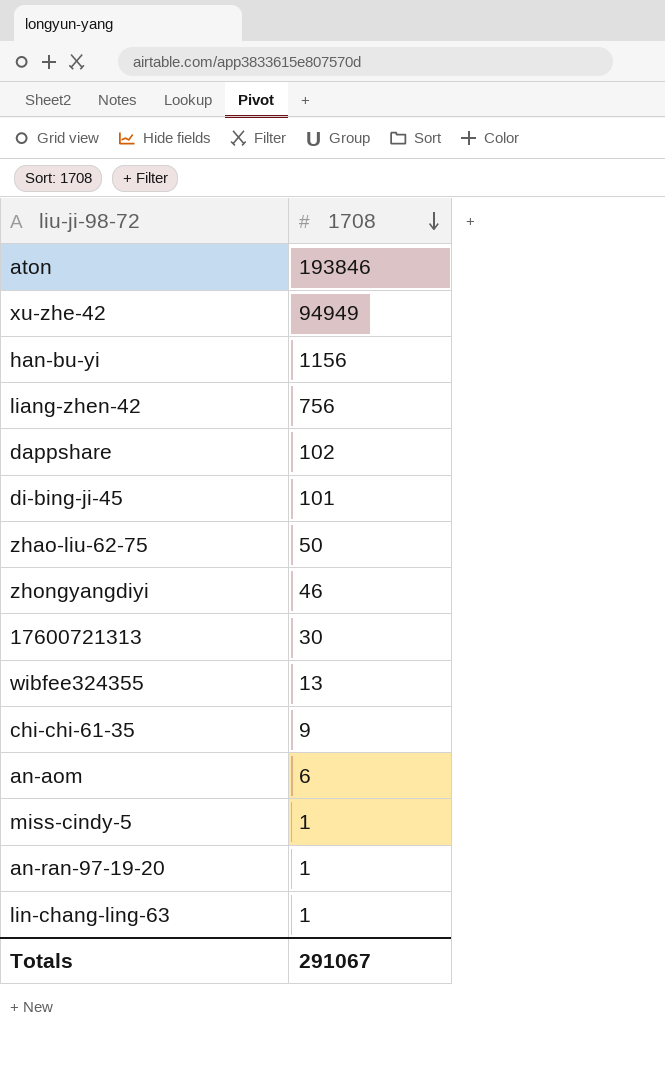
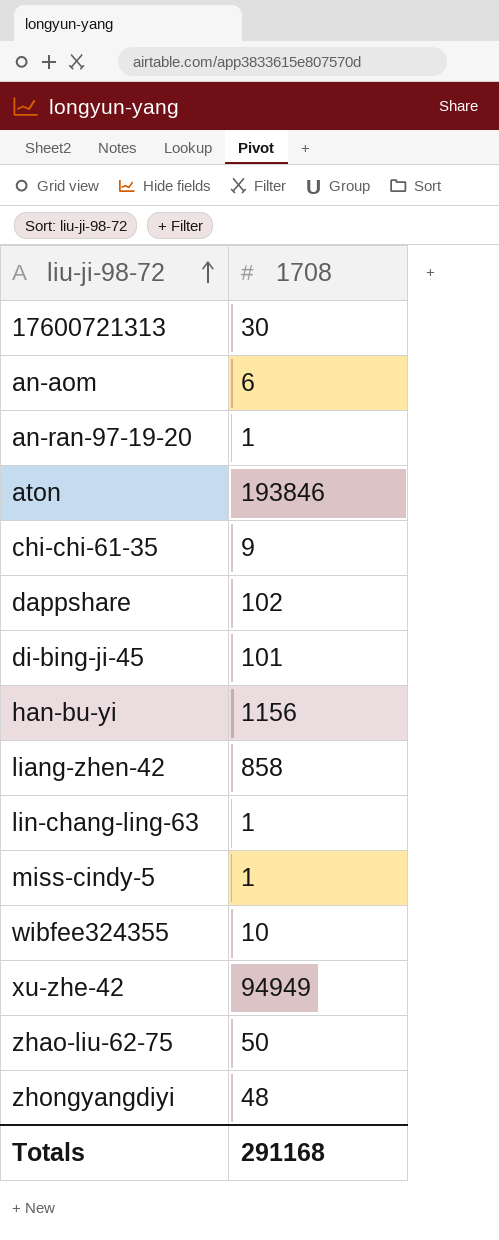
row order: 1708 descending -> liu-ji-98-72 ascending
liang-zhen-42 | 1708: 756 -> 858
wibfee324355 | 1708: 13 -> 10
zhongyangdiyi | 1708: 46 -> 48
Totals | 1708: 291067 -> 291168

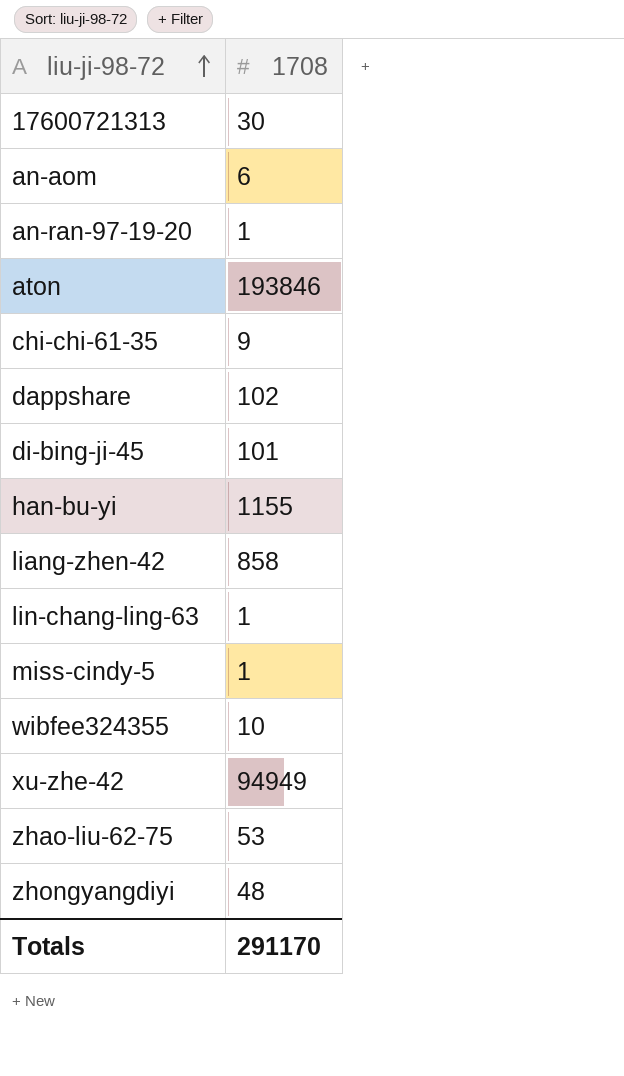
han-bu-yi | 1708: 1156 -> 1155
zhao-liu-62-75 | 1708: 50 -> 53
Totals | 1708: 291168 -> 291170

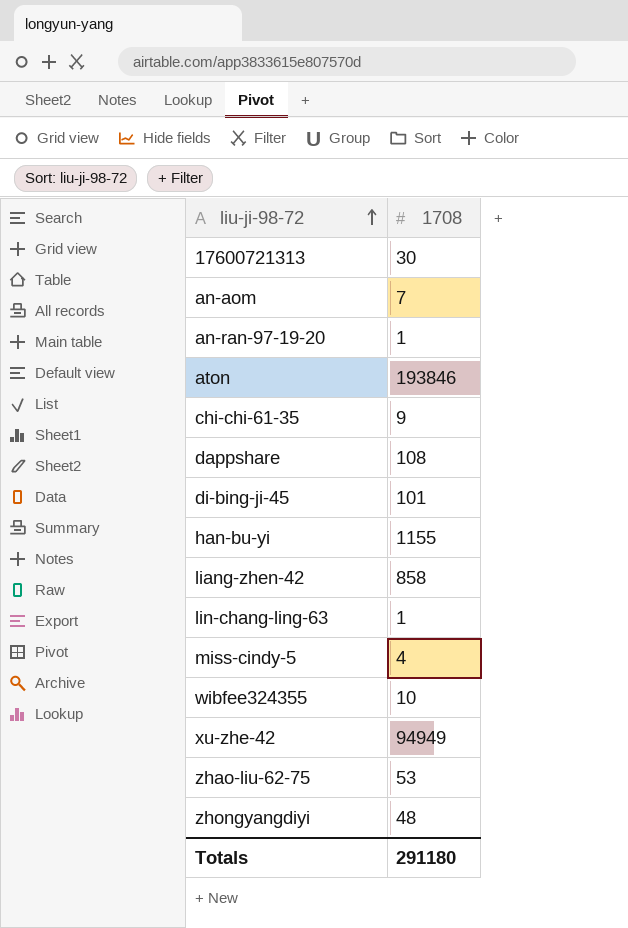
an-aom | 1708: 6 -> 7
dappshare | 1708: 102 -> 108
miss-cindy-5 | 1708: 1 -> 4
Totals | 1708: 291170 -> 291180

